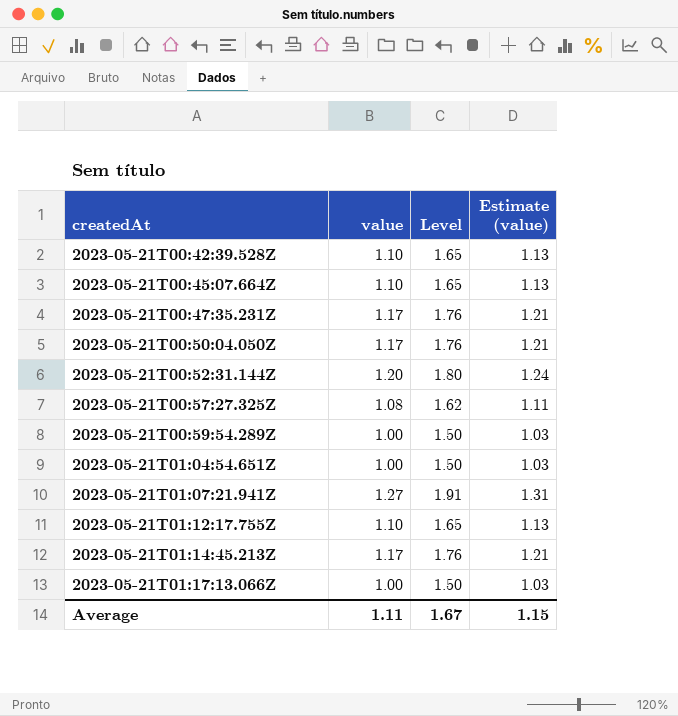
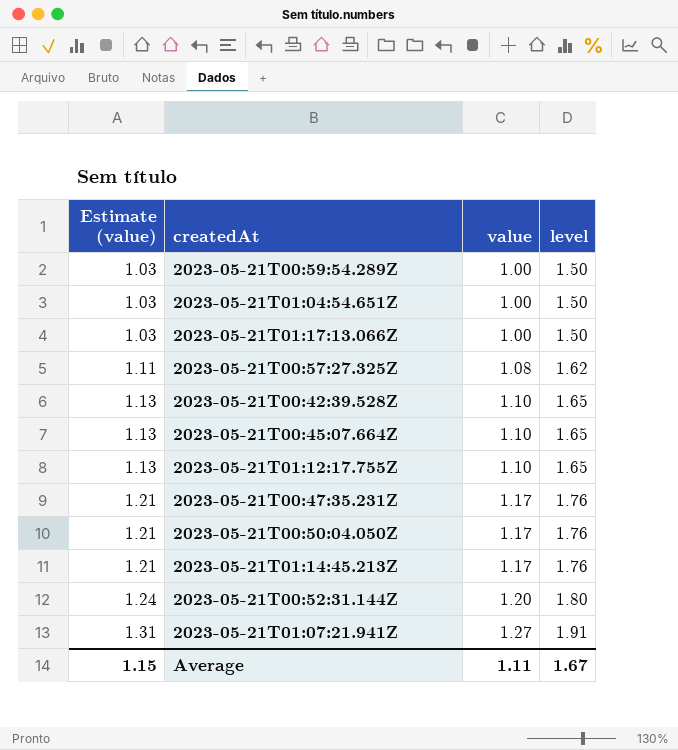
row order: createdAt ascending -> Estimate (value) ascending
column Estimate (value) | position: 4 -> 1
column name: Level -> level

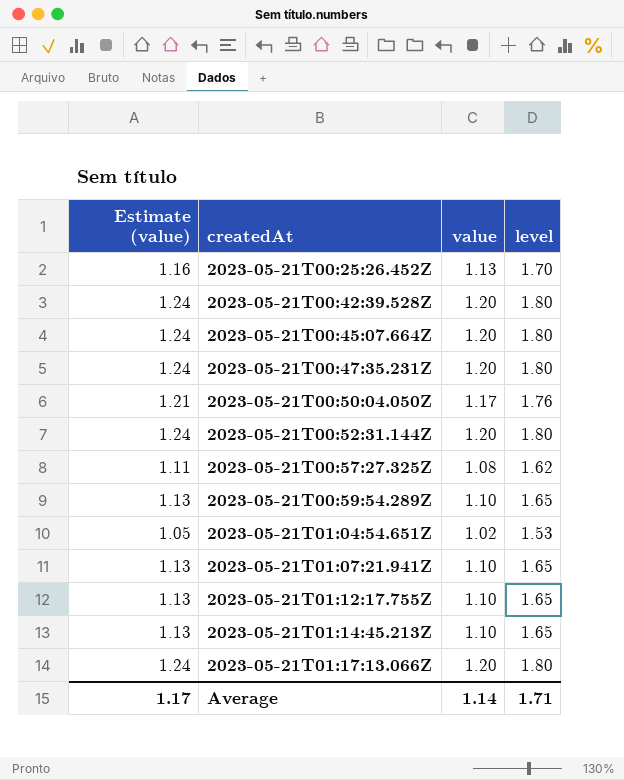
row order: Estimate (value) ascending -> createdAt ascending
row 2023-05-21T00:25:26.452Z: none -> 1.16 | 1.13 | 1.70
2023-05-21T00:42:39.528Z | Estimate (value): 1.13 -> 1.24
2023-05-21T00:42:39.528Z | value: 1.10 -> 1.20
2023-05-21T00:42:39.528Z | level: 1.65 -> 1.80
2023-05-21T00:45:07.664Z | Estimate (value): 1.13 -> 1.24
2023-05-21T00:45:07.664Z | value: 1.10 -> 1.20
2023-05-21T00:45:07.664Z | level: 1.65 -> 1.80
2023-05-21T00:47:35.231Z | Estimate (value): 1.21 -> 1.24
2023-05-21T00:47:35.231Z | value: 1.17 -> 1.20
2023-05-21T00:47:35.231Z | level: 1.76 -> 1.80
2023-05-21T00:59:54.289Z | Estimate (value): 1.03 -> 1.13
2023-05-21T00:59:54.289Z | value: 1.00 -> 1.10
2023-05-21T00:59:54.289Z | level: 1.50 -> 1.65
2023-05-21T01:04:54.651Z | Estimate (value): 1.03 -> 1.05
2023-05-21T01:04:54.651Z | value: 1.00 -> 1.02
2023-05-21T01:04:54.651Z | level: 1.50 -> 1.53
2023-05-21T01:07:21.941Z | Estimate (value): 1.31 -> 1.13
2023-05-21T01:07:21.941Z | value: 1.27 -> 1.10
2023-05-21T01:07:21.941Z | level: 1.91 -> 1.65
2023-05-21T01:14:45.213Z | Estimate (value): 1.21 -> 1.13
2023-05-21T01:14:45.213Z | value: 1.17 -> 1.10
2023-05-21T01:14:45.213Z | level: 1.76 -> 1.65
2023-05-21T01:17:13.066Z | Estimate (value): 1.03 -> 1.24
2023-05-21T01:17:13.066Z | value: 1.00 -> 1.20
2023-05-21T01:17:13.066Z | level: 1.50 -> 1.80
Average | Estimate (value): 1.15 -> 1.17
Average | value: 1.11 -> 1.14
Average | level: 1.67 -> 1.71

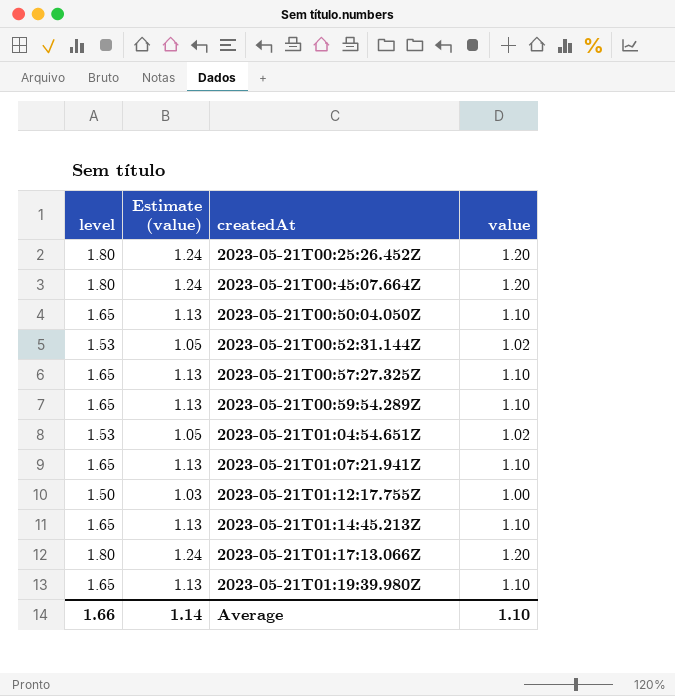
column level | position: 4 -> 1
row 2023-05-21T00:42:39.528Z: 1.24 | 1.20 | 1.80 -> none
row 2023-05-21T00:47:35.231Z: 1.24 | 1.20 | 1.80 -> none
2023-05-21T00:25:26.452Z | level: 1.70 -> 1.80
2023-05-21T00:25:26.452Z | Estimate (value): 1.16 -> 1.24
2023-05-21T00:25:26.452Z | value: 1.13 -> 1.20
2023-05-21T00:50:04.050Z | level: 1.76 -> 1.65
2023-05-21T00:50:04.050Z | Estimate (value): 1.21 -> 1.13
2023-05-21T00:50:04.050Z | value: 1.17 -> 1.10
2023-05-21T00:52:31.144Z | level: 1.80 -> 1.53
2023-05-21T00:52:31.144Z | Estimate (value): 1.24 -> 1.05
2023-05-21T00:52:31.144Z | value: 1.20 -> 1.02
2023-05-21T00:57:27.325Z | level: 1.62 -> 1.65
2023-05-21T00:57:27.325Z | Estimate (value): 1.11 -> 1.13
2023-05-21T00:57:27.325Z | value: 1.08 -> 1.10
2023-05-21T01:12:17.755Z | level: 1.65 -> 1.50
2023-05-21T01:12:17.755Z | Estimate (value): 1.13 -> 1.03
2023-05-21T01:12:17.755Z | value: 1.10 -> 1.00
row 2023-05-21T01:19:39.980Z: none -> 1.65 | 1.13 | 1.10
Average | level: 1.71 -> 1.66
Average | Estimate (value): 1.17 -> 1.14
Average | value: 1.14 -> 1.10

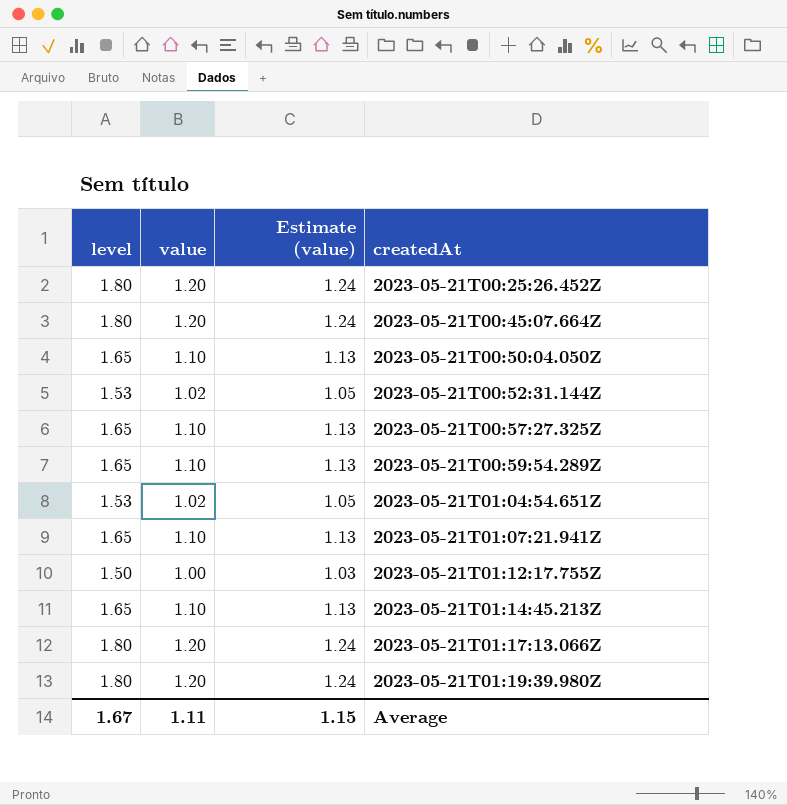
column value | position: 4 -> 2
2023-05-21T01:19:39.980Z | level: 1.65 -> 1.80
2023-05-21T01:19:39.980Z | value: 1.10 -> 1.20
2023-05-21T01:19:39.980Z | Estimate (value): 1.13 -> 1.24
Average | level: 1.66 -> 1.67
Average | value: 1.10 -> 1.11
Average | Estimate (value): 1.14 -> 1.15

